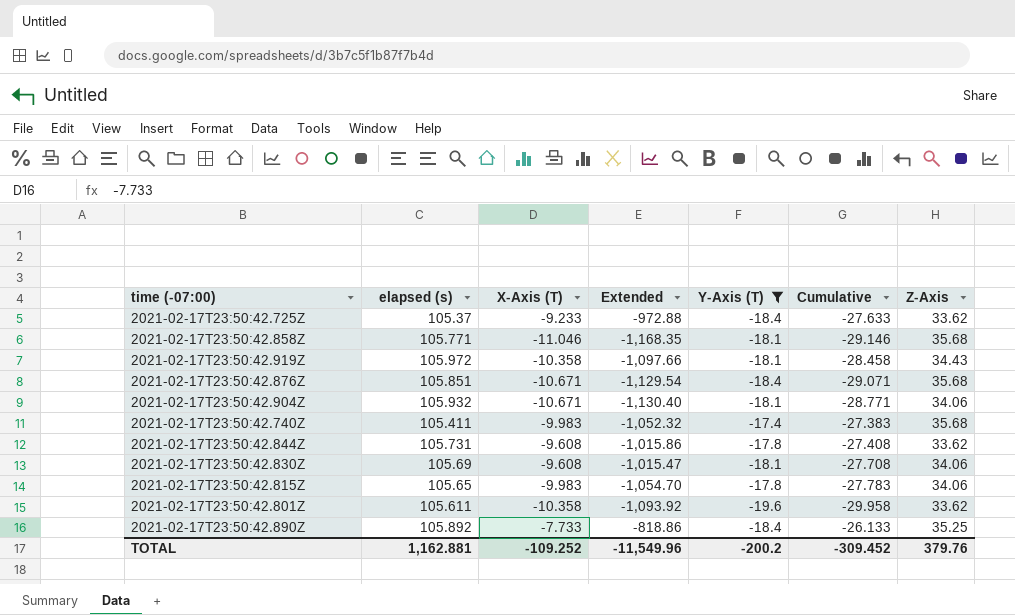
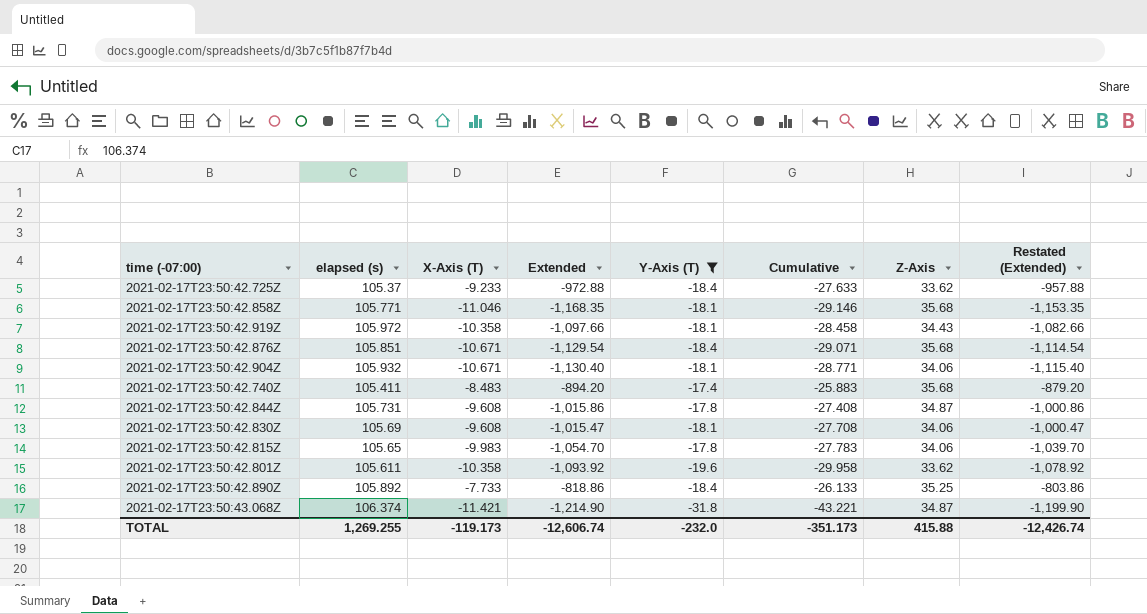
column Restated (Extended) | formula: none -> [Extended] + 15
2021-02-17T23:50:42.740Z | X-Axis (T): -9.983 -> -8.483
2021-02-17T23:50:42.740Z | Extended: -1,052.32 -> -894.20
2021-02-17T23:50:42.740Z | Cumulative: -27.383 -> -25.883
2021-02-17T23:50:42.844Z | Z-Axis: 33.62 -> 34.87
row 2021-02-17T23:50:43.068Z: none -> 106.374 | -11.421 | -1,214.90 | -31.8 | -43.221 | 34.87 | -1,199.90
TOTAL | elapsed (s): 1,162.881 -> 1,269.255
TOTAL | X-Axis (T): -109.252 -> -119.173
TOTAL | Extended: -11,549.96 -> -12,606.74
TOTAL | Y-Axis (T): -200.2 -> -232.0
TOTAL | Cumulative: -309.452 -> -351.173
TOTAL | Z-Axis: 379.76 -> 415.88

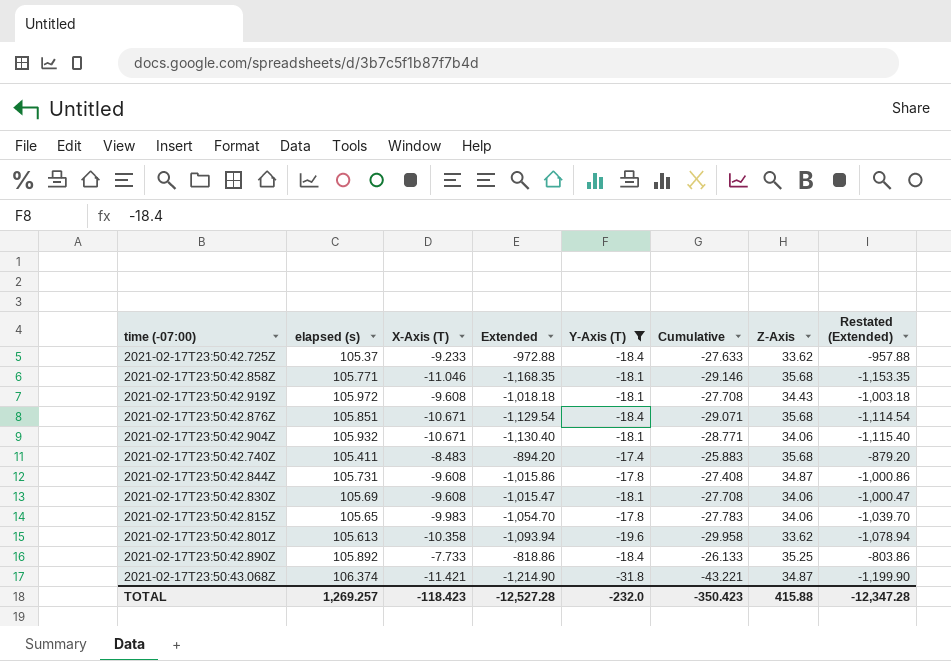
2021-02-17T23:50:42.919Z | X-Axis (T): -10.358 -> -9.608
2021-02-17T23:50:42.919Z | Extended: -1,097.66 -> -1,018.18
2021-02-17T23:50:42.919Z | Cumulative: -28.458 -> -27.708
2021-02-17T23:50:42.919Z | Restated (Extended): -1,082.66 -> -1,003.18
2021-02-17T23:50:42.801Z | elapsed (s): 105.611 -> 105.613
2021-02-17T23:50:42.801Z | Extended: -1,093.92 -> -1,093.94
2021-02-17T23:50:42.801Z | Restated (Extended): -1,078.92 -> -1,078.94
TOTAL | elapsed (s): 1,269.255 -> 1,269.257
TOTAL | X-Axis (T): -119.173 -> -118.423
TOTAL | Extended: -12,606.74 -> -12,527.28
TOTAL | Cumulative: -351.173 -> -350.423
TOTAL | Restated (Extended): -12,426.74 -> -12,347.28

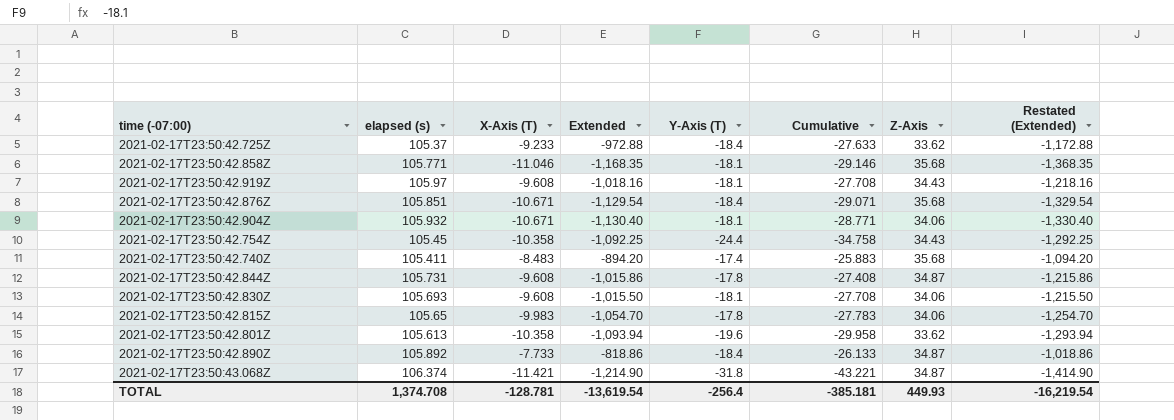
filter: Y-Axis (T) != -24.4 -> none
column Restated (Extended) | formula: [Extended] + 15 -> [Extended] - 200
2021-02-17T23:50:42.919Z | elapsed (s): 105.972 -> 105.97
2021-02-17T23:50:42.919Z | Extended: -1,018.18 -> -1,018.16
2021-02-17T23:50:42.830Z | elapsed (s): 105.69 -> 105.693
2021-02-17T23:50:42.830Z | Extended: -1,015.47 -> -1,015.50
2021-02-17T23:50:42.890Z | Z-Axis: 35.25 -> 34.87
TOTAL | elapsed (s): 1,269.257 -> 1,374.708
TOTAL | X-Axis (T): -118.423 -> -128.781
TOTAL | Extended: -12,527.28 -> -13,619.54
TOTAL | Y-Axis (T): -232.0 -> -256.4
TOTAL | Cumulative: -350.423 -> -385.181
TOTAL | Z-Axis: 415.88 -> 449.93
TOTAL | Restated (Extended): -12,347.28 -> -16,219.54

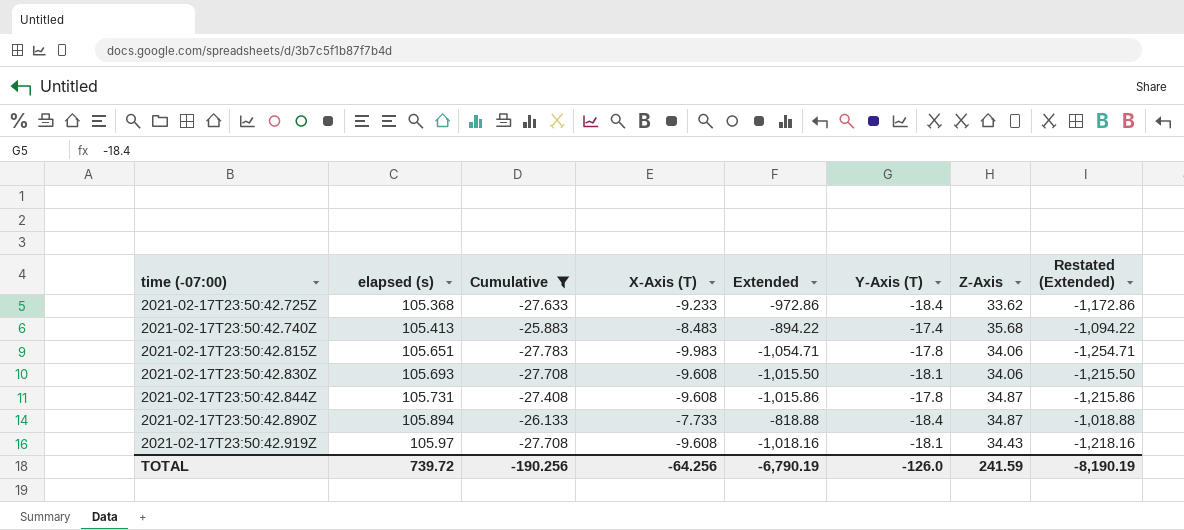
filter: none -> Cumulative >= -27.783
row order: none -> time (-07:00) ascending
column Cumulative | position: 6 -> 3
2021-02-17T23:50:42.725Z | elapsed (s): 105.37 -> 105.368
2021-02-17T23:50:42.725Z | Extended: -972.88 -> -972.86
2021-02-17T23:50:42.725Z | Restated (Extended): -1,172.88 -> -1,172.86
2021-02-17T23:50:42.740Z | elapsed (s): 105.411 -> 105.413
2021-02-17T23:50:42.740Z | Extended: -894.20 -> -894.22
2021-02-17T23:50:42.740Z | Restated (Extended): -1,094.20 -> -1,094.22
2021-02-17T23:50:42.815Z | elapsed (s): 105.65 -> 105.651
2021-02-17T23:50:42.815Z | Extended: -1,054.70 -> -1,054.71
2021-02-17T23:50:42.815Z | Restated (Extended): -1,254.70 -> -1,254.71
2021-02-17T23:50:42.890Z | elapsed (s): 105.892 -> 105.894
2021-02-17T23:50:42.890Z | Extended: -818.86 -> -818.88
2021-02-17T23:50:42.890Z | Restated (Extended): -1,018.86 -> -1,018.88
TOTAL | elapsed (s): 1,374.708 -> 739.72
TOTAL | Cumulative: -385.181 -> -190.256
TOTAL | X-Axis (T): -128.781 -> -64.256
TOTAL | Extended: -13,619.54 -> -6,790.19
TOTAL | Y-Axis (T): -256.4 -> -126.0
TOTAL | Z-Axis: 449.93 -> 241.59
TOTAL | Restated (Extended): -16,219.54 -> -8,190.19

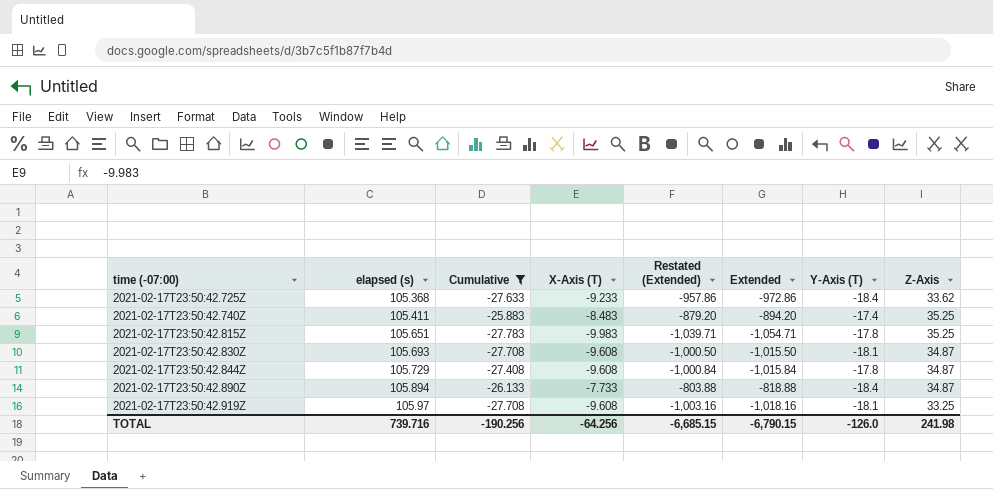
column Restated (Extended) | formula: [Extended] - 200 -> [Extended] + 15
column Restated (Extended) | position: 8 -> 5
2021-02-17T23:50:42.740Z | elapsed (s): 105.413 -> 105.411
2021-02-17T23:50:42.740Z | Extended: -894.22 -> -894.20
2021-02-17T23:50:42.740Z | Z-Axis: 35.68 -> 35.25
2021-02-17T23:50:42.815Z | Z-Axis: 34.06 -> 35.25
2021-02-17T23:50:42.830Z | Z-Axis: 34.06 -> 34.87
2021-02-17T23:50:42.844Z | elapsed (s): 105.731 -> 105.729
2021-02-17T23:50:42.844Z | Extended: -1,015.86 -> -1,015.84
2021-02-17T23:50:42.919Z | Z-Axis: 34.43 -> 33.25
TOTAL | elapsed (s): 739.72 -> 739.716
TOTAL | Restated (Extended): -8,190.19 -> -6,685.15
TOTAL | Extended: -6,790.19 -> -6,790.15
TOTAL | Z-Axis: 241.59 -> 241.98

